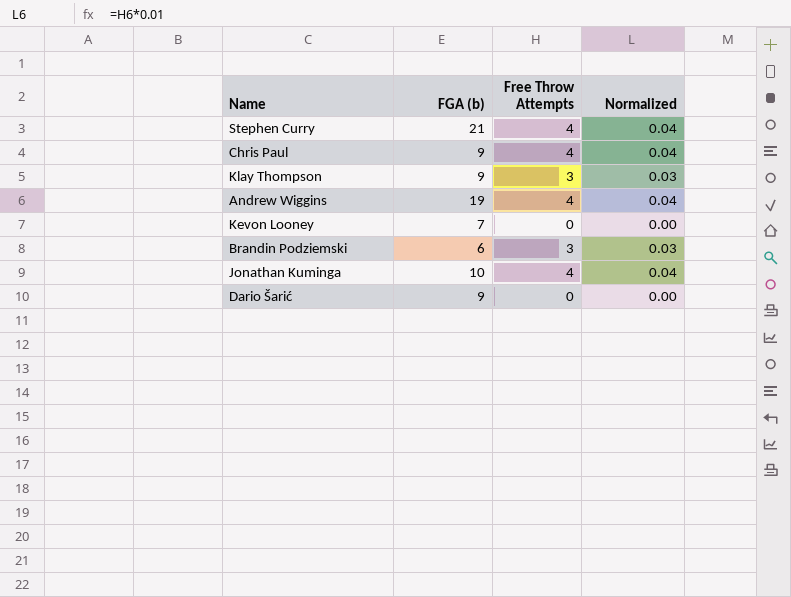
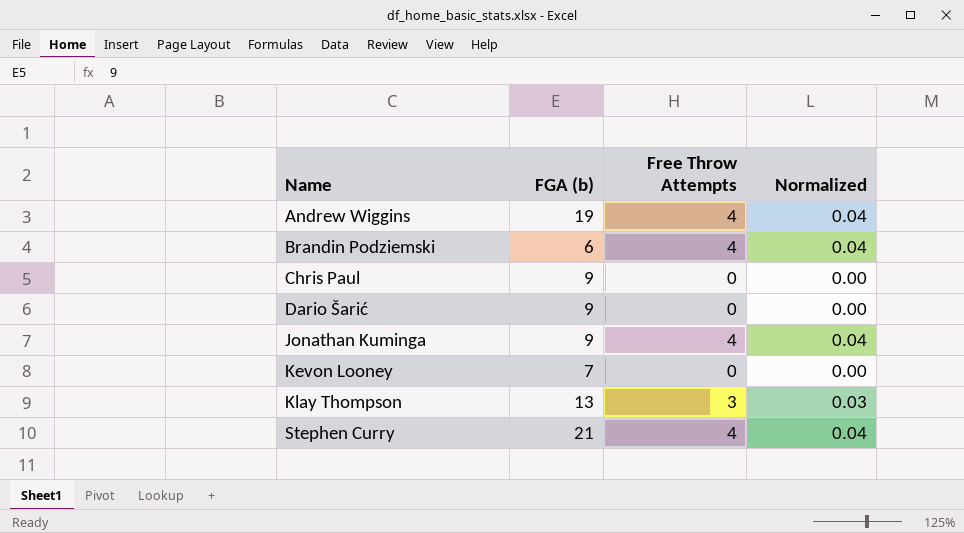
row order: none -> Name ascending
Brandin Podziemski | Free Throw Attempts: 3 -> 4
Brandin Podziemski | Normalized: 0.03 -> 0.04
Chris Paul | Free Throw Attempts: 4 -> 0
Chris Paul | Normalized: 0.04 -> 0.00
Jonathan Kuminga | FGA (b): 10 -> 9
Klay Thompson | FGA (b): 9 -> 13

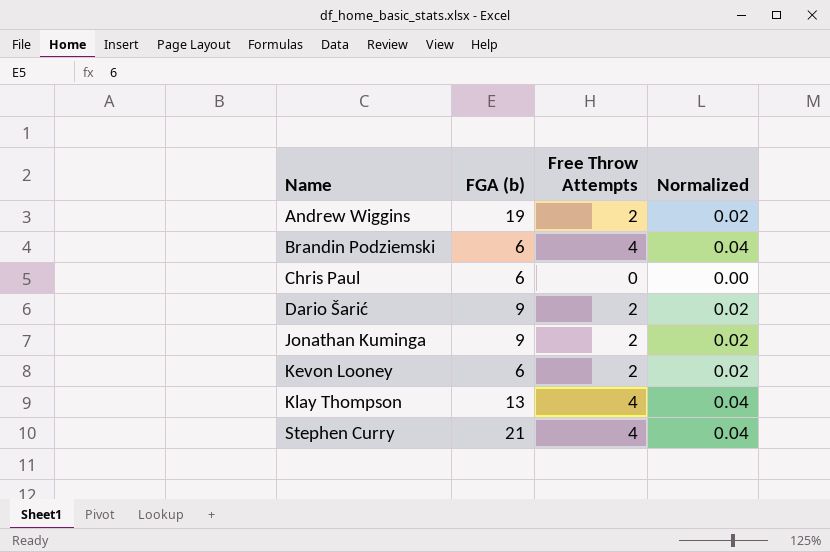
Andrew Wiggins | Free Throw Attempts: 4 -> 2
Andrew Wiggins | Normalized: 0.04 -> 0.02
Chris Paul | FGA (b): 9 -> 6
Dario Šarić | Free Throw Attempts: 0 -> 2
Dario Šarić | Normalized: 0.00 -> 0.02
Jonathan Kuminga | Free Throw Attempts: 4 -> 2
Jonathan Kuminga | Normalized: 0.04 -> 0.02
Kevon Looney | FGA (b): 7 -> 6
Kevon Looney | Free Throw Attempts: 0 -> 2
Kevon Looney | Normalized: 0.00 -> 0.02
Klay Thompson | Free Throw Attempts: 3 -> 4
Klay Thompson | Normalized: 0.03 -> 0.04

